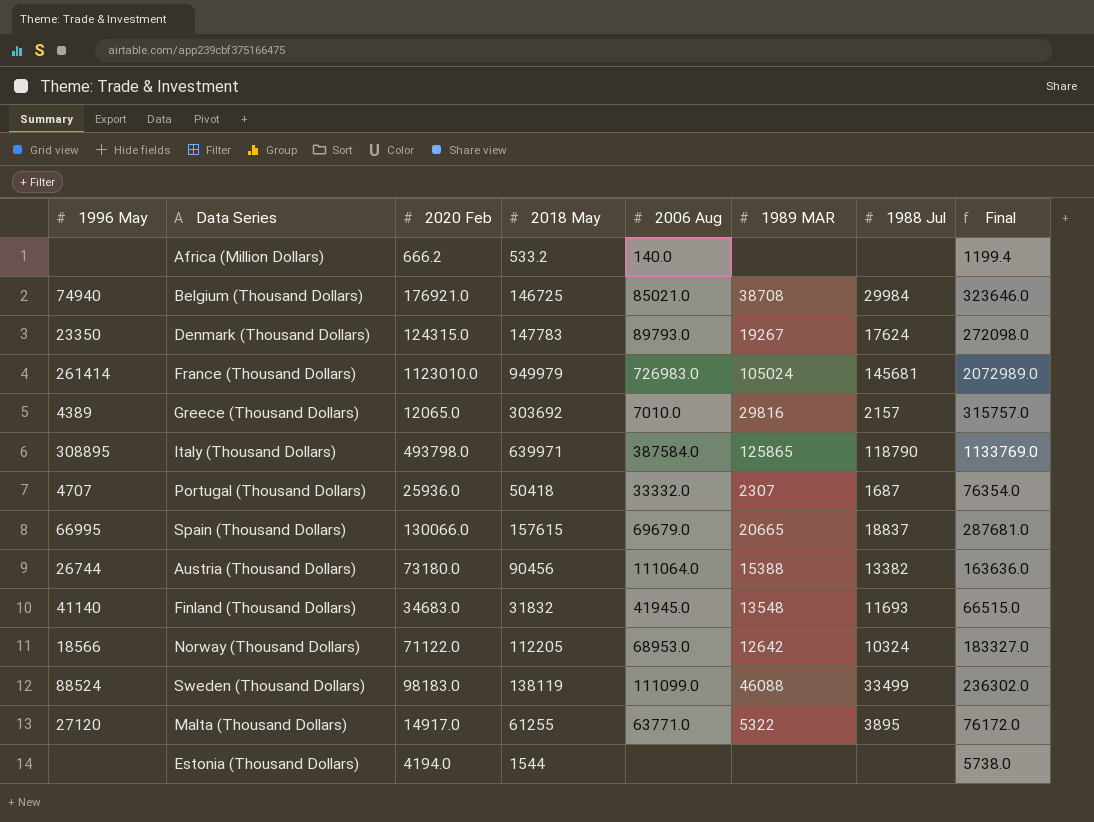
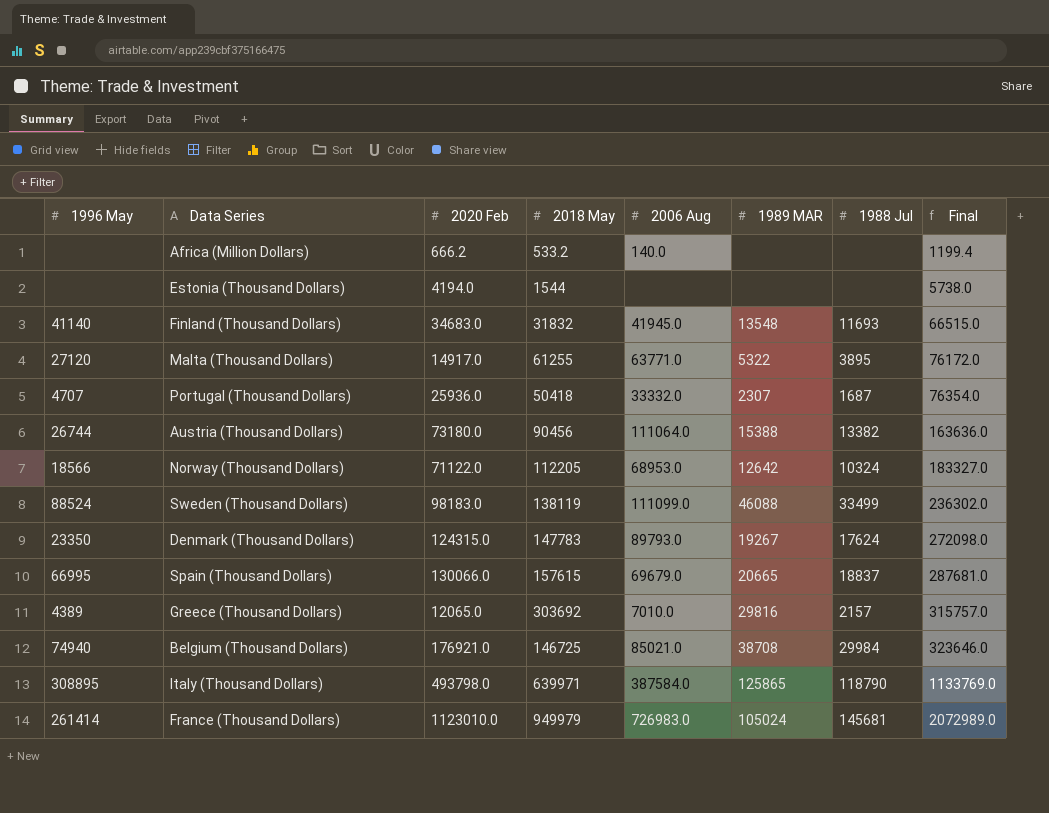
row order: none -> Final ascending

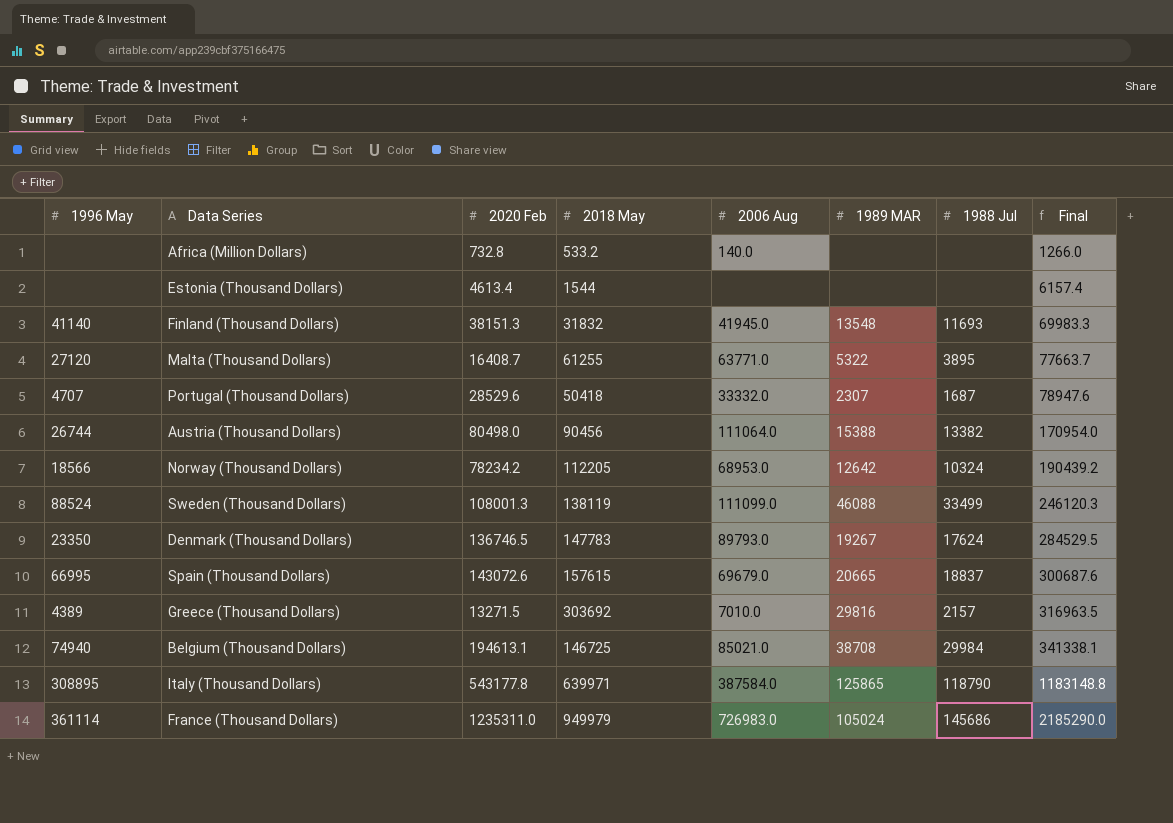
Africa (Million Dollars) | 2020 Feb: 666.2 -> 732.8
Africa (Million Dollars) | Final: 1199.4 -> 1266.0
Estonia (Thousand Dollars) | 2020 Feb: 4194.0 -> 4613.4
Estonia (Thousand Dollars) | Final: 5738.0 -> 6157.4
Finland (Thousand Dollars) | 2020 Feb: 34683.0 -> 38151.3
Finland (Thousand Dollars) | Final: 66515.0 -> 69983.3
Malta (Thousand Dollars) | 2020 Feb: 14917.0 -> 16408.7
Malta (Thousand Dollars) | Final: 76172.0 -> 77663.7
Portugal (Thousand Dollars) | 2020 Feb: 25936.0 -> 28529.6
Portugal (Thousand Dollars) | Final: 76354.0 -> 78947.6
Austria (Thousand Dollars) | 2020 Feb: 73180.0 -> 80498.0
Austria (Thousand Dollars) | Final: 163636.0 -> 170954.0
Norway (Thousand Dollars) | 2020 Feb: 71122.0 -> 78234.2
Norway (Thousand Dollars) | Final: 183327.0 -> 190439.2
Sweden (Thousand Dollars) | 2020 Feb: 98183.0 -> 108001.3
Sweden (Thousand Dollars) | Final: 236302.0 -> 246120.3
Denmark (Thousand Dollars) | 2020 Feb: 124315.0 -> 136746.5
Denmark (Thousand Dollars) | Final: 272098.0 -> 284529.5
Spain (Thousand Dollars) | 2020 Feb: 130066.0 -> 143072.6
Spain (Thousand Dollars) | Final: 287681.0 -> 300687.6
Greece (Thousand Dollars) | 2020 Feb: 12065.0 -> 13271.5
Greece (Thousand Dollars) | Final: 315757.0 -> 316963.5
Belgium (Thousand Dollars) | 2020 Feb: 176921.0 -> 194613.1
Belgium (Thousand Dollars) | Final: 323646.0 -> 341338.1
Italy (Thousand Dollars) | 2020 Feb: 493798.0 -> 543177.8
Italy (Thousand Dollars) | Final: 1133769.0 -> 1183148.8
France (Thousand Dollars) | 1996 May: 261414 -> 361114
France (Thousand Dollars) | 2020 Feb: 1123010.0 -> 1235311.0
France (Thousand Dollars) | 1988 Jul: 145681 -> 145686
France (Thousand Dollars) | Final: 2072989.0 -> 2185290.0

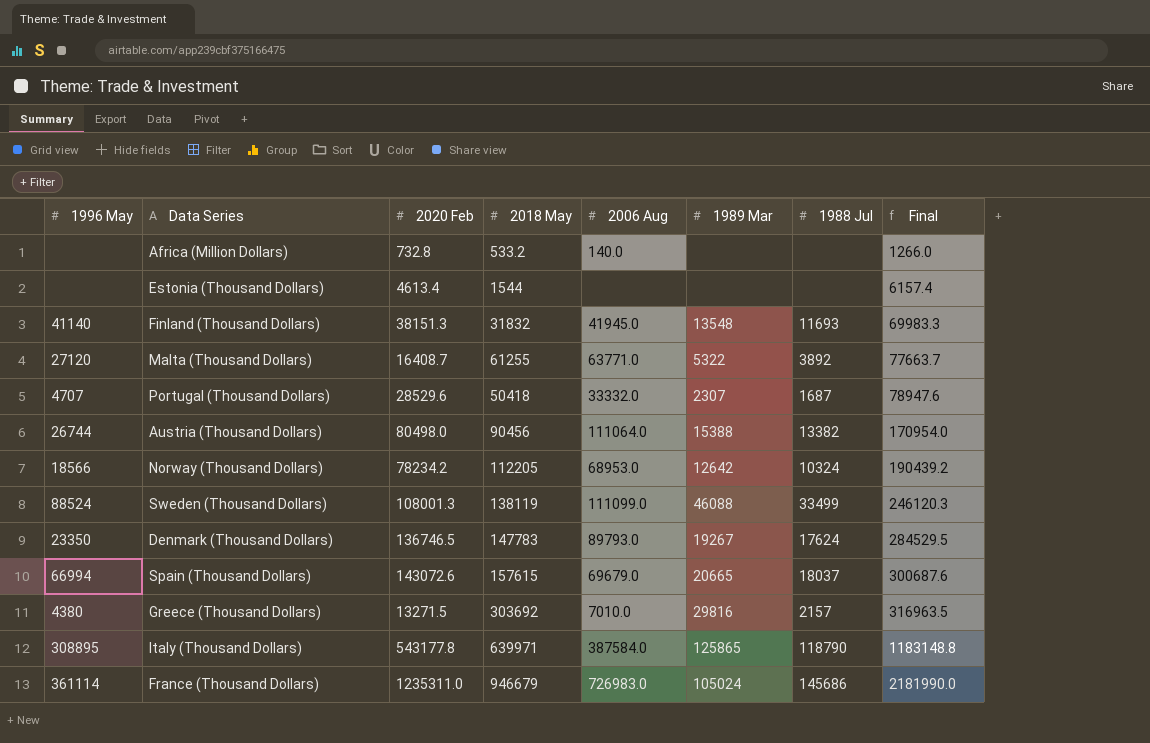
column name: 1989 MAR -> 1989 Mar
row Belgium (Thousand Dollars): 74940 | 194613.1 | 146725 | 85021.0 | 38708 | 29984 | 341338.1 -> none
Malta (Thousand Dollars) | 1988 Jul: 3895 -> 3892
Spain (Thousand Dollars) | 1996 May: 66995 -> 66994
Spain (Thousand Dollars) | 1988 Jul: 18837 -> 18037
Greece (Thousand Dollars) | 1996 May: 4389 -> 4380
France (Thousand Dollars) | 2018 May: 949979 -> 946679
France (Thousand Dollars) | Final: 2185290.0 -> 2181990.0

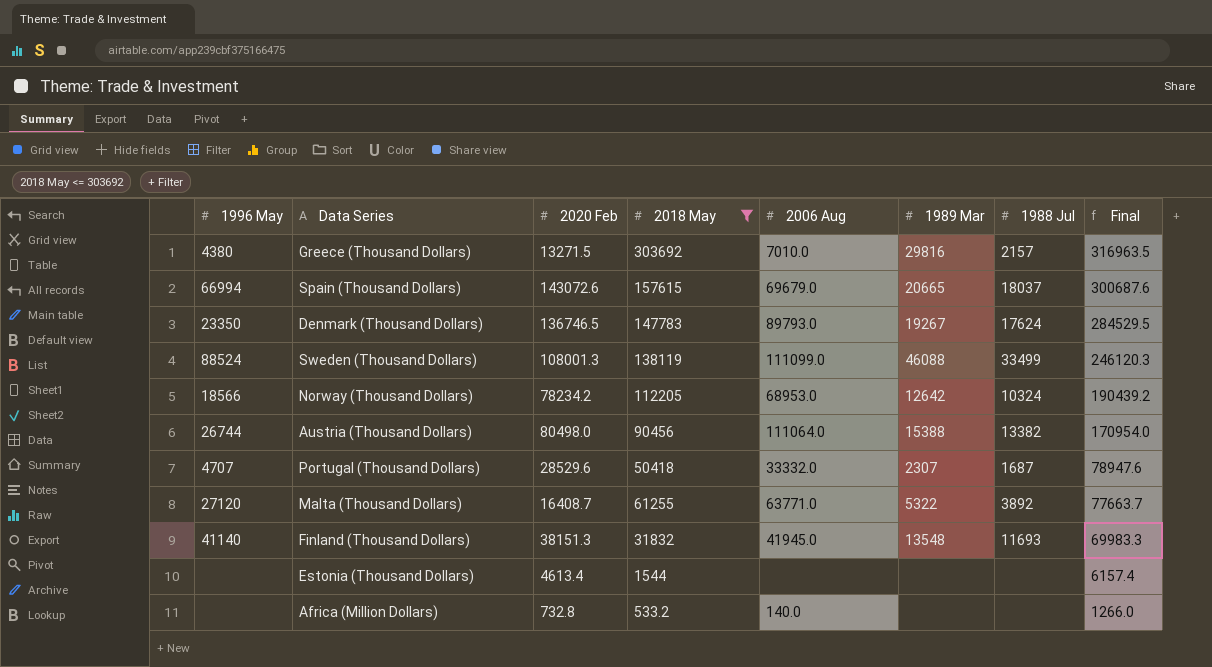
filter: none -> 2018 May <= 303692
row order: Final ascending -> Final descending

